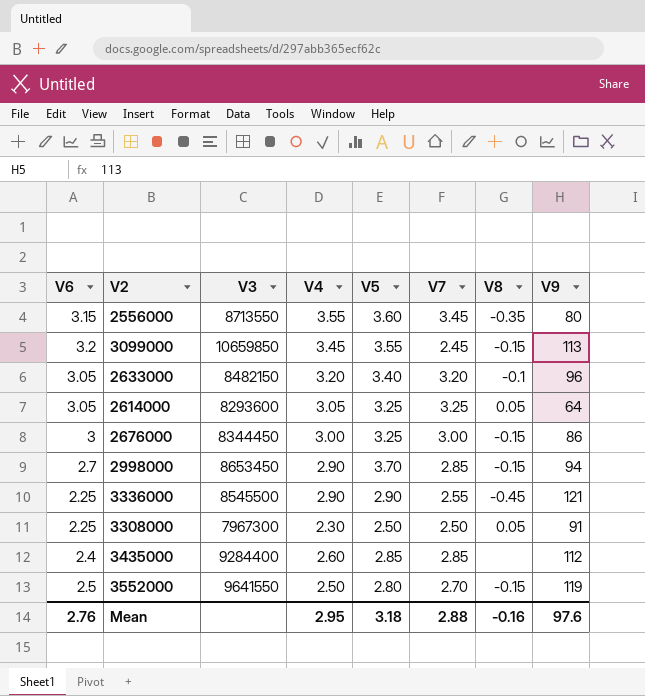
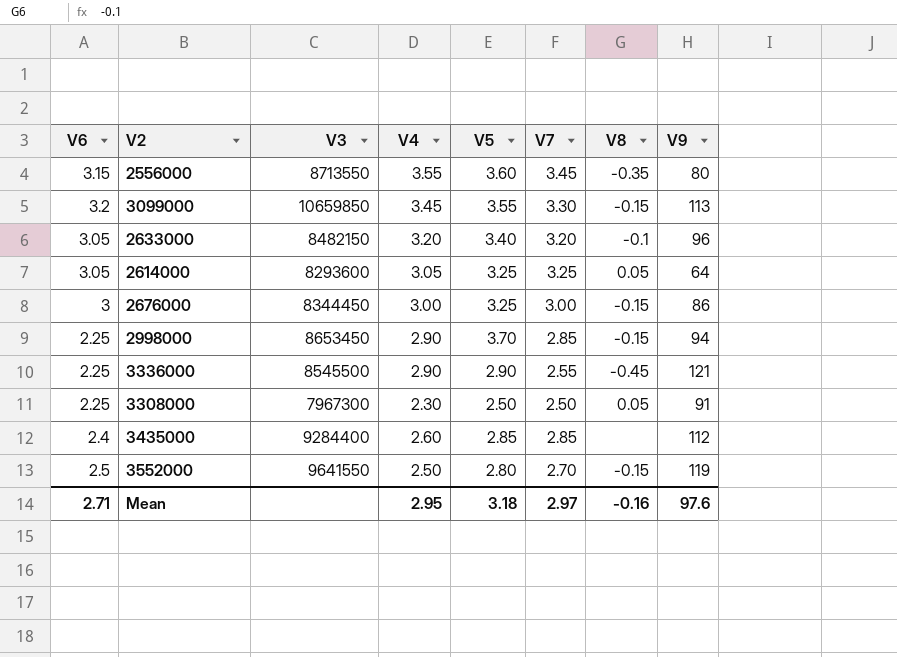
3099000 | V7: 2.45 -> 3.30
2998000 | V6: 2.7 -> 2.25
Mean | V6: 2.76 -> 2.71
Mean | V7: 2.88 -> 2.97

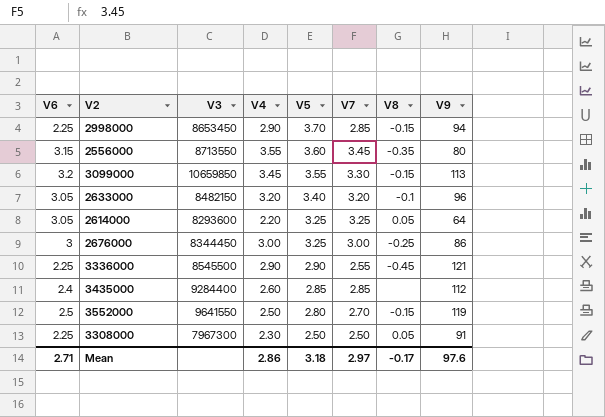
row order: none -> V5 descending
2614000 | V4: 3.05 -> 2.20
2676000 | V8: -0.15 -> -0.25
Mean | V4: 2.95 -> 2.86
Mean | V8: -0.16 -> -0.17

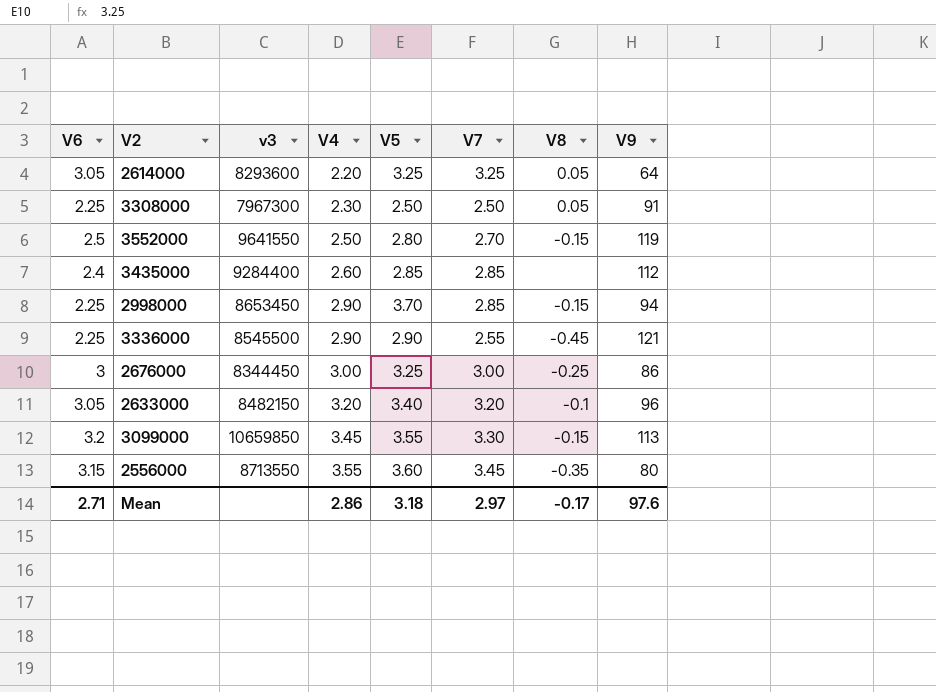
row order: V5 descending -> V4 ascending
column name: V3 -> v3

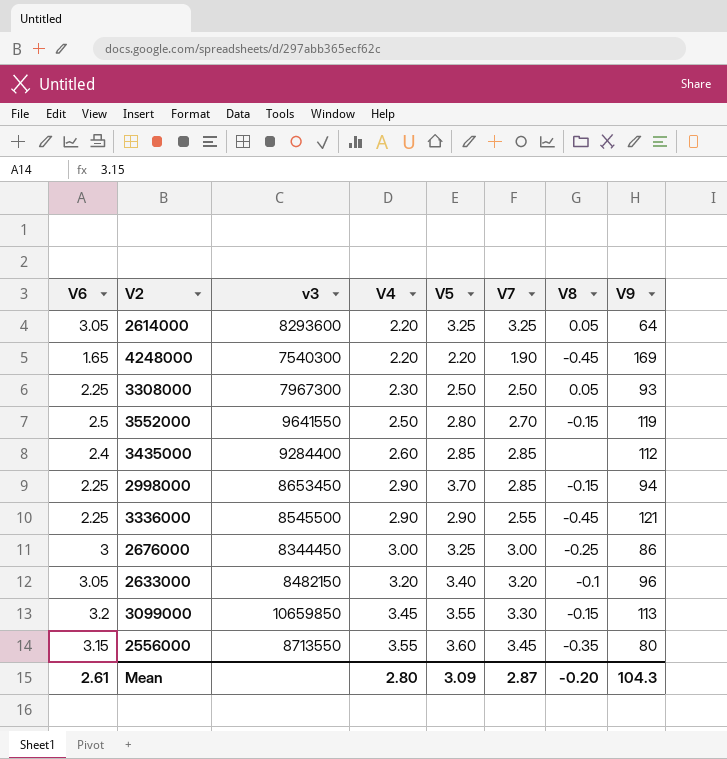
row 4248000: none -> 1.65 | 7540300 | 2.20 | 2.20 | 1.90 | -0.45 | 169
3308000 | V9: 91 -> 93
Mean | V6: 2.71 -> 2.61
Mean | V4: 2.86 -> 2.80
Mean | V5: 3.18 -> 3.09
Mean | V7: 2.97 -> 2.87
Mean | V8: -0.17 -> -0.20
Mean | V9: 97.6 -> 104.3

